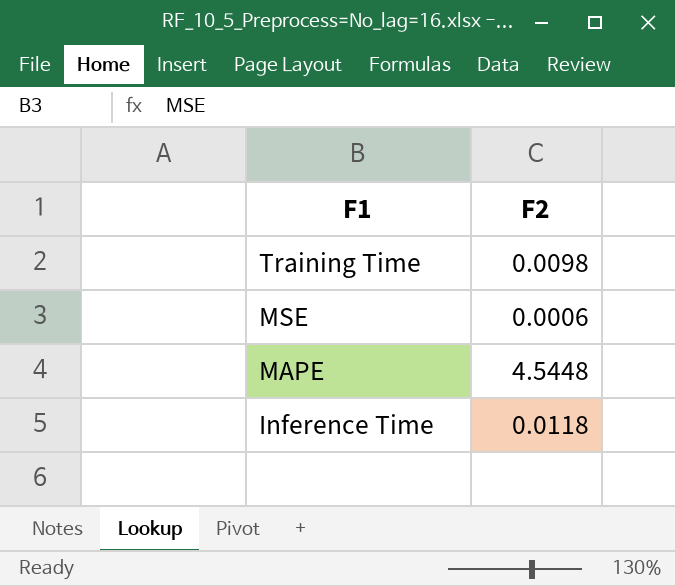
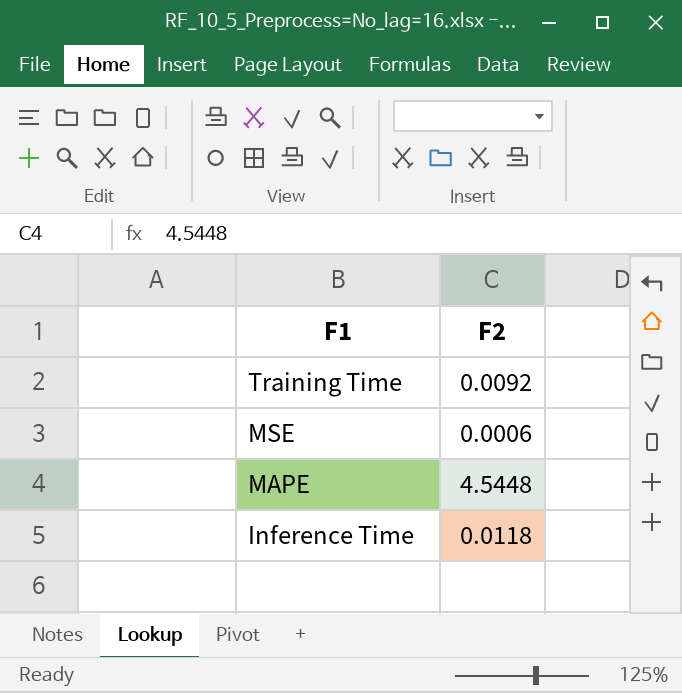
Training Time | F2: 0.0098 -> 0.0092

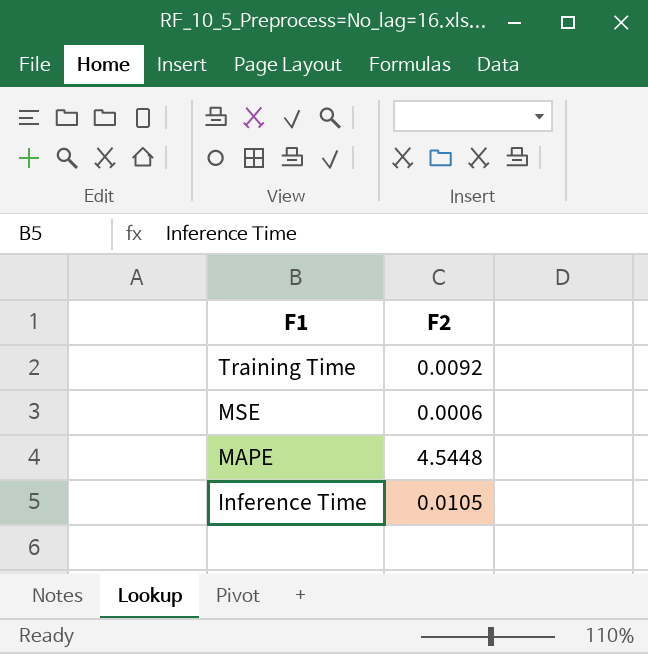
Inference Time | F2: 0.0118 -> 0.0105

